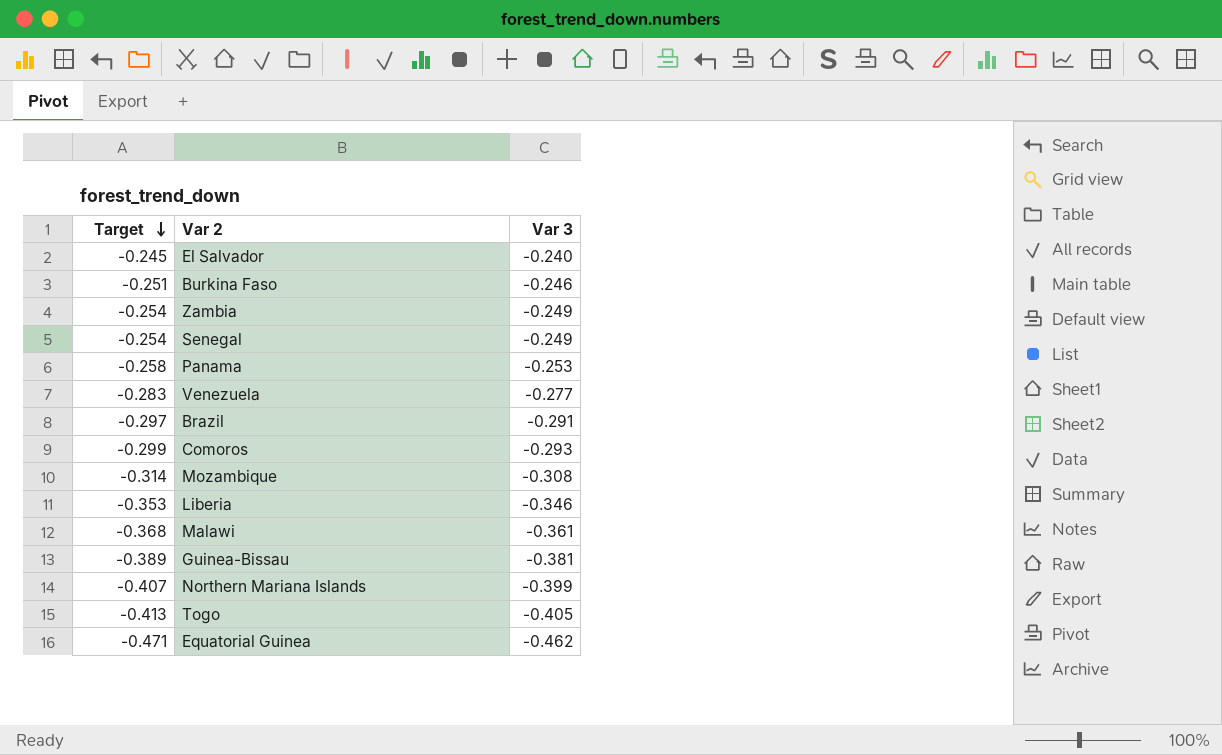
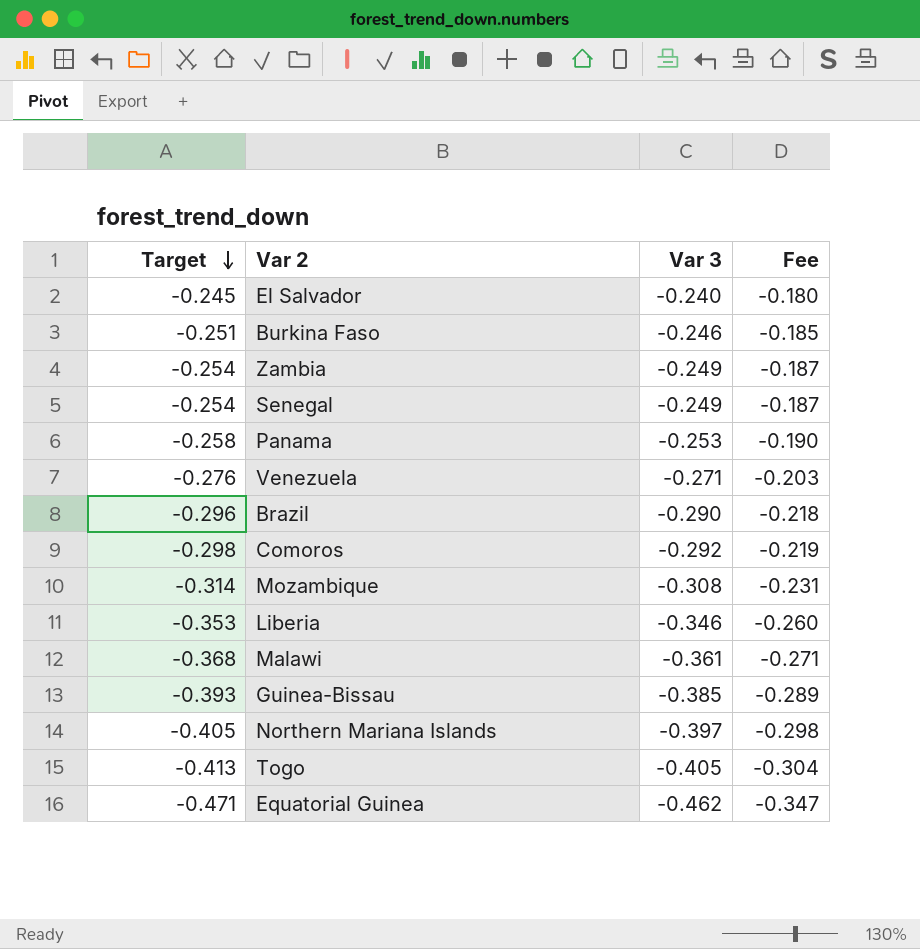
column Fee | formula: none -> [Var 3] * 0.75
Venezuela | Target: -0.283 -> -0.276
Venezuela | Var 3: -0.277 -> -0.271
Brazil | Target: -0.297 -> -0.296
Brazil | Var 3: -0.291 -> -0.290
Comoros | Target: -0.299 -> -0.298
Comoros | Var 3: -0.293 -> -0.292
Guinea-Bissau | Target: -0.389 -> -0.393
Guinea-Bissau | Var 3: -0.381 -> -0.385
Northern Mariana Islands | Target: -0.407 -> -0.405
Northern Mariana Islands | Var 3: -0.399 -> -0.397

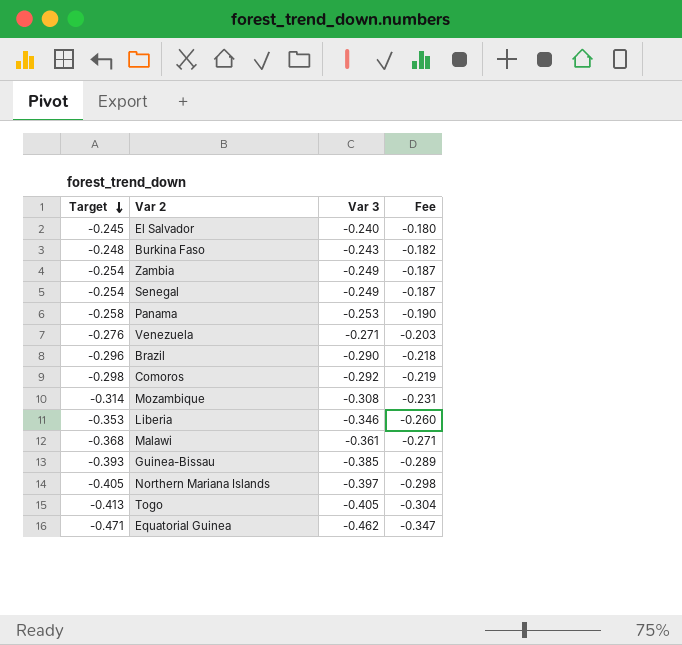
Burkina Faso | Target: -0.251 -> -0.248
Burkina Faso | Var 3: -0.246 -> -0.243
Burkina Faso | Fee: -0.185 -> -0.182

